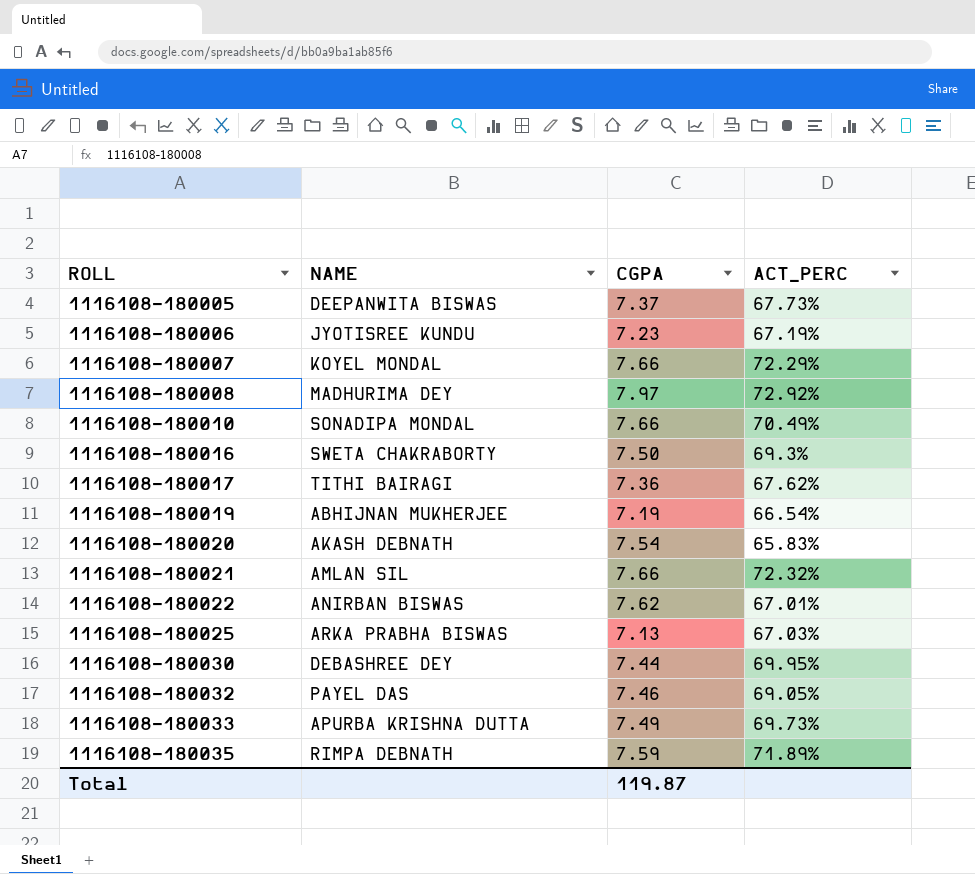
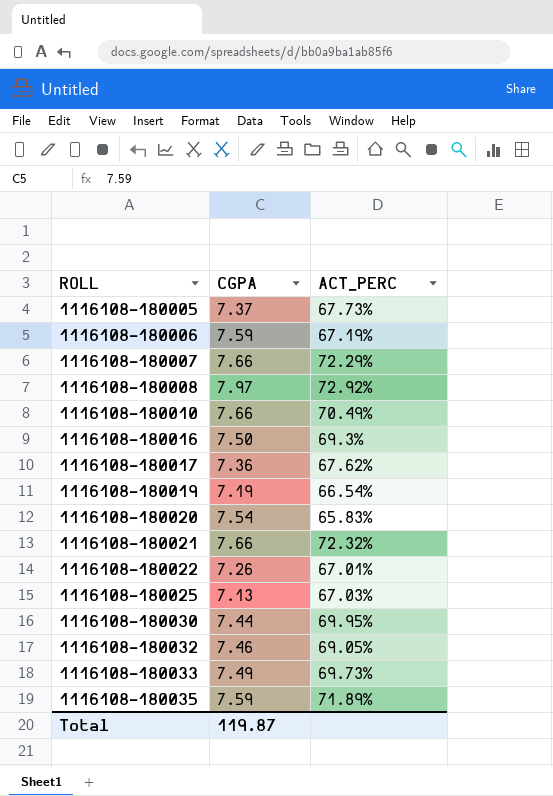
column NAME | position: 2 -> none
1116108-180006 | CGPA: 7.23 -> 7.59
1116108-180022 | CGPA: 7.62 -> 7.26

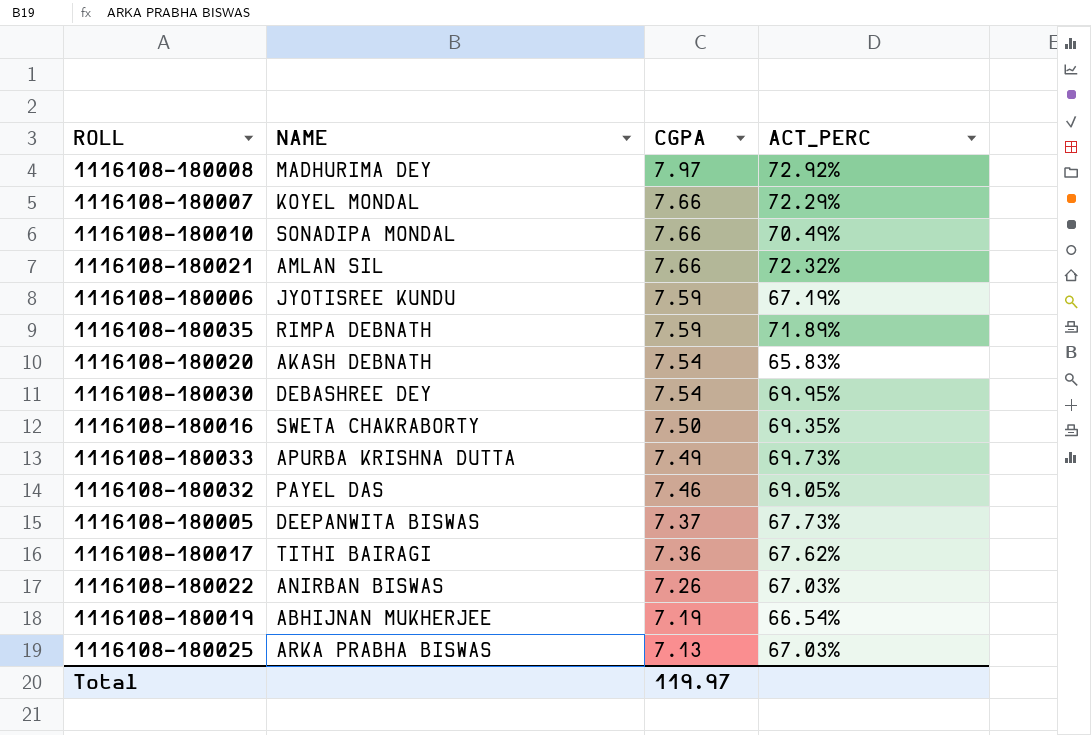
row order: ROLL ascending -> CGPA descending
column NAME | position: none -> 2
1116108-180030 | CGPA: 7.44 -> 7.54
1116108-180016 | ACT_PERC: 69.3% -> 69.35%
1116108-180022 | ACT_PERC: 67.01% -> 67.03%
Total | CGPA: 119.87 -> 119.97

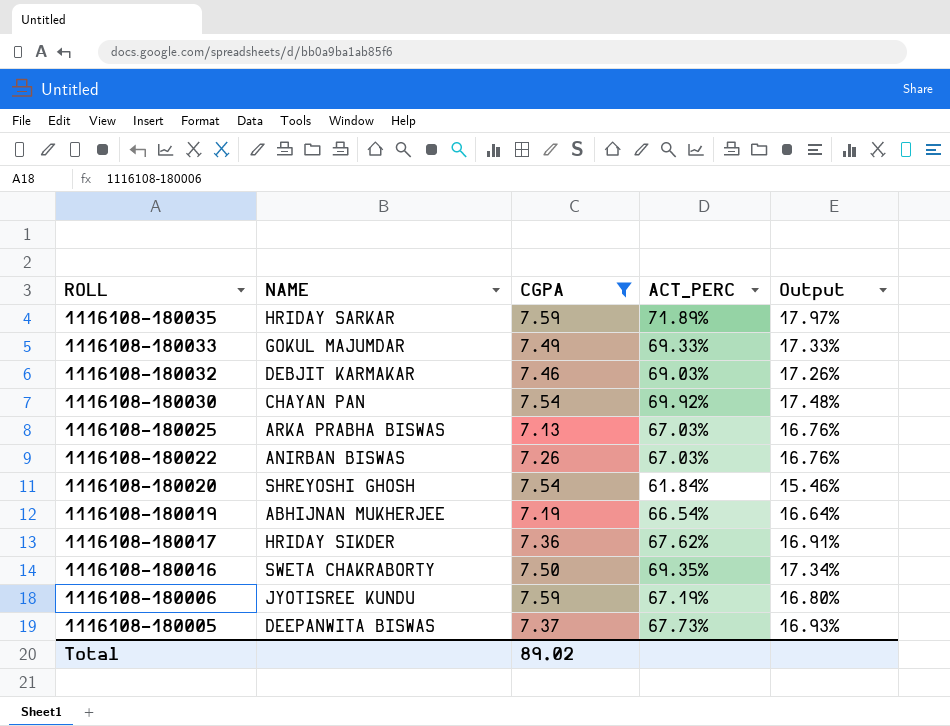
filter: none -> CGPA <= 7.59
row order: CGPA descending -> ROLL descending
column Output | formula: none -> [ACT_PERC] * 0.25
1116108-180035 | NAME: RIMPA DEBNATH -> HRIDAY SARKAR
1116108-180033 | NAME: APURBA KRISHNA DUTTA -> GOKUL MAJUMDAR
1116108-180033 | ACT_PERC: 69.73% -> 69.33%
1116108-180032 | NAME: PAYEL DAS -> DEBJIT KARMAKAR
1116108-180032 | ACT_PERC: 69.05% -> 69.03%
1116108-180030 | NAME: DEBASHREE DEY -> CHAYAN PAN
1116108-180030 | ACT_PERC: 69.95% -> 69.92%
1116108-180020 | NAME: AKASH DEBNATH -> SHREYOSHI GHOSH
1116108-180020 | ACT_PERC: 65.83% -> 61.84%
1116108-180017 | NAME: TITHI BAIRAGI -> HRIDAY SIKDER
Total | CGPA: 119.97 -> 89.02

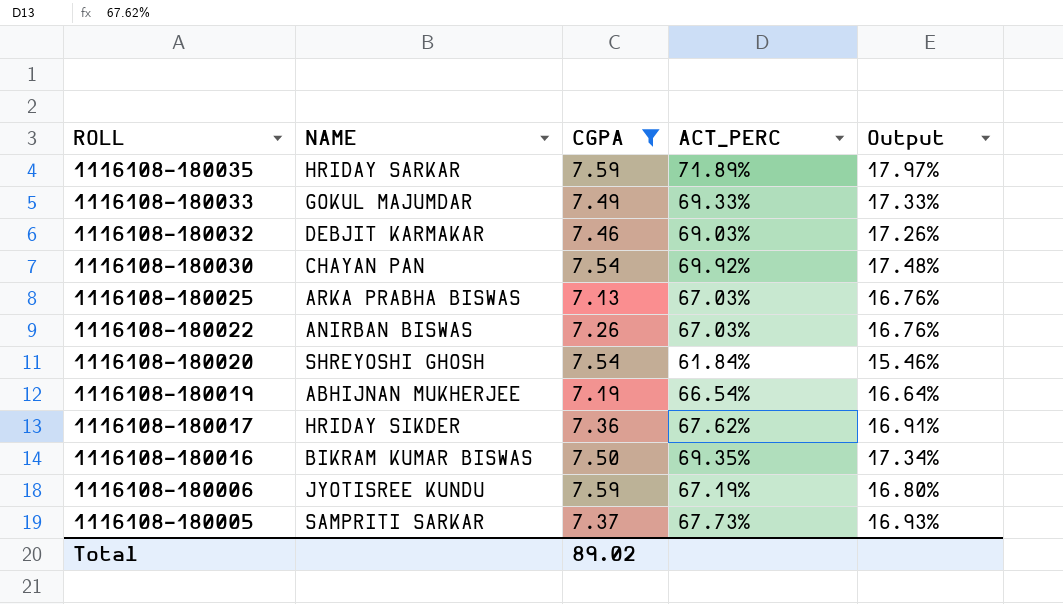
1116108-180016 | NAME: SWETA CHAKRABORTY -> BIKRAM KUMAR BISWAS
1116108-180005 | NAME: DEEPANWITA BISWAS -> SAMPRITI SARKAR

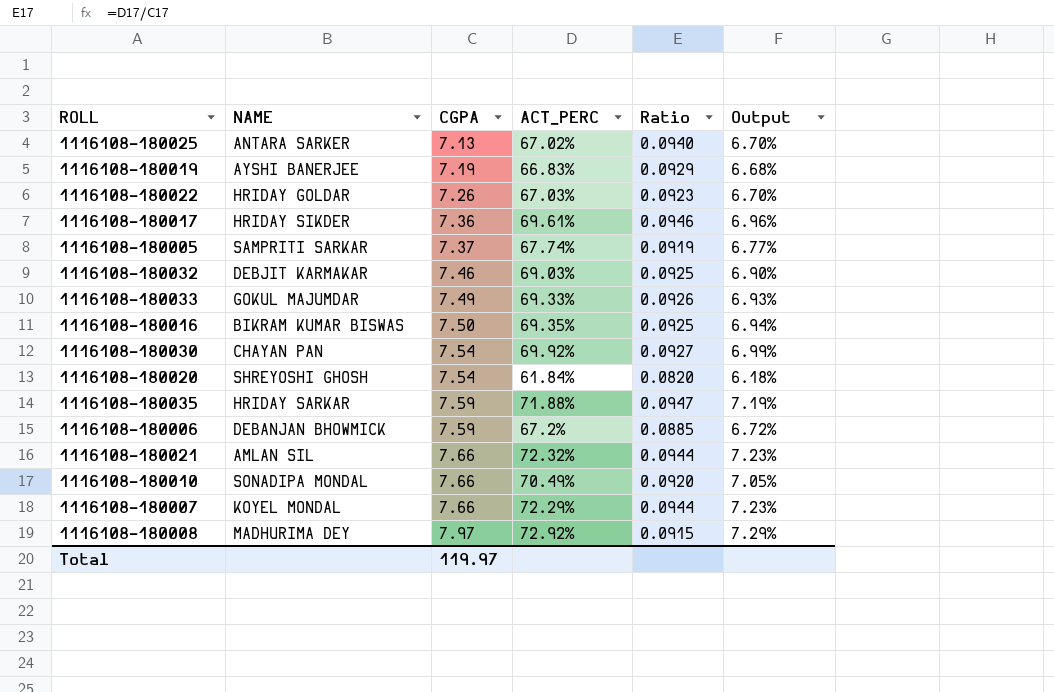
filter: CGPA <= 7.59 -> none
row order: ROLL descending -> CGPA ascending
column Ratio | formula: none -> [ACT_PERC] / [CGPA]
column Output | formula: [ACT_PERC] * 0.25 -> [ACT_PERC] * 0.1
1116108-180025 | NAME: ARKA PRABHA BISWAS -> ANTARA SARKER
1116108-180025 | ACT_PERC: 67.03% -> 67.02%
1116108-180019 | NAME: ABHIJNAN MUKHERJEE -> AYSHI BANERJEE
1116108-180019 | ACT_PERC: 66.54% -> 66.83%
1116108-180022 | NAME: ANIRBAN BISWAS -> HRIDAY GOLDAR
1116108-180017 | ACT_PERC: 67.62% -> 69.61%
1116108-180005 | ACT_PERC: 67.73% -> 67.74%
1116108-180035 | ACT_PERC: 71.89% -> 71.88%
1116108-180006 | NAME: JYOTISREE KUNDU -> DEBANJAN BHOWMICK
1116108-180006 | ACT_PERC: 67.19% -> 67.2%
Total | CGPA: 89.02 -> 119.97

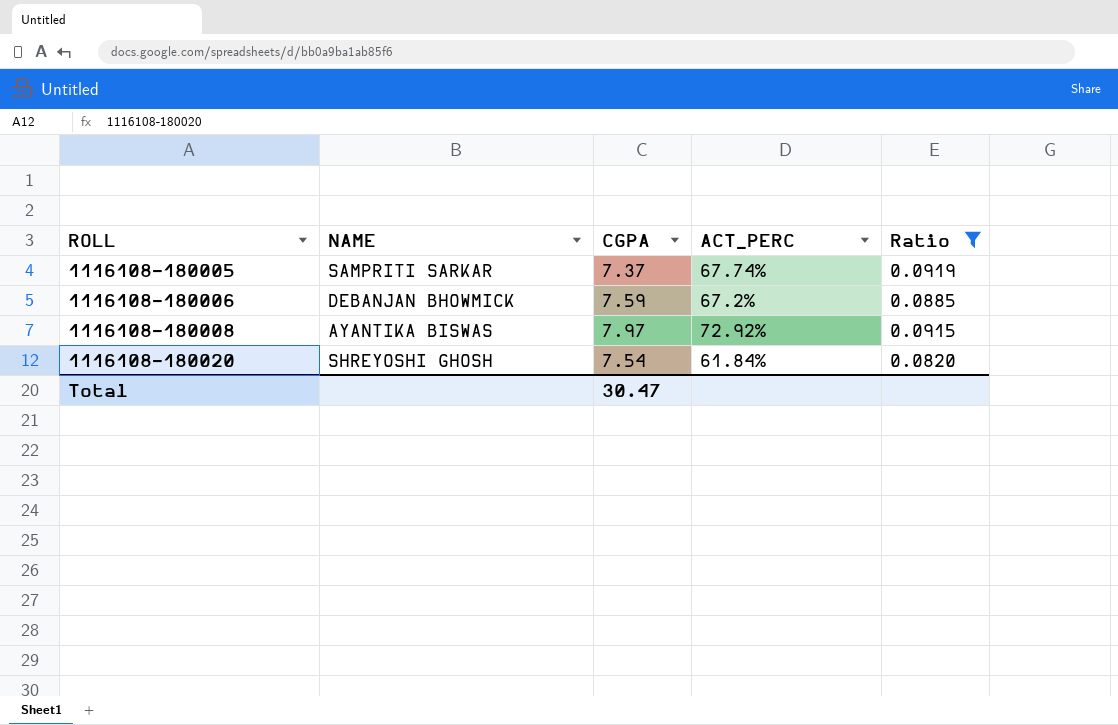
filter: none -> Ratio <= 0.0919
row order: CGPA ascending -> ROLL ascending
column Output | formula: [ACT_PERC] * 0.1 -> none
1116108-180008 | NAME: MADHURIMA DEY -> AYANTIKA BISWAS
Total | CGPA: 119.97 -> 30.47

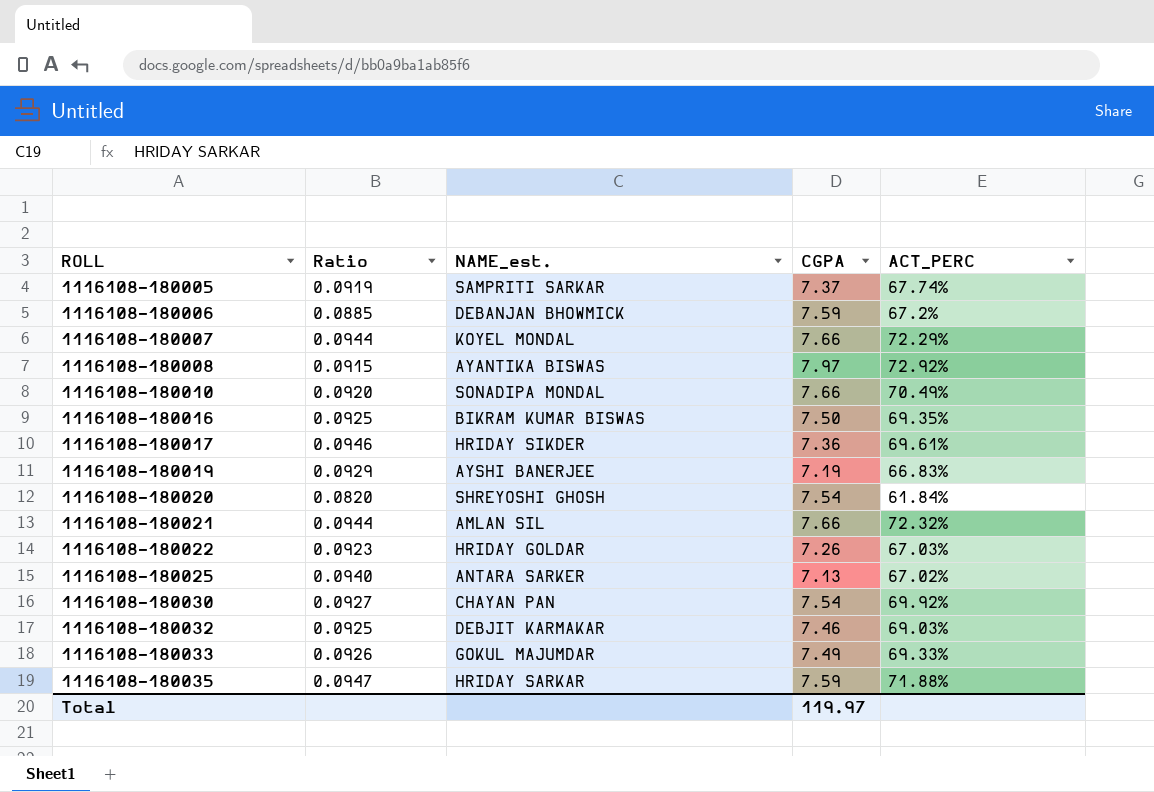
filter: Ratio <= 0.0919 -> none
column Ratio | position: 5 -> 2
column name: NAME -> NAME_est.
Total | CGPA: 30.47 -> 119.97

